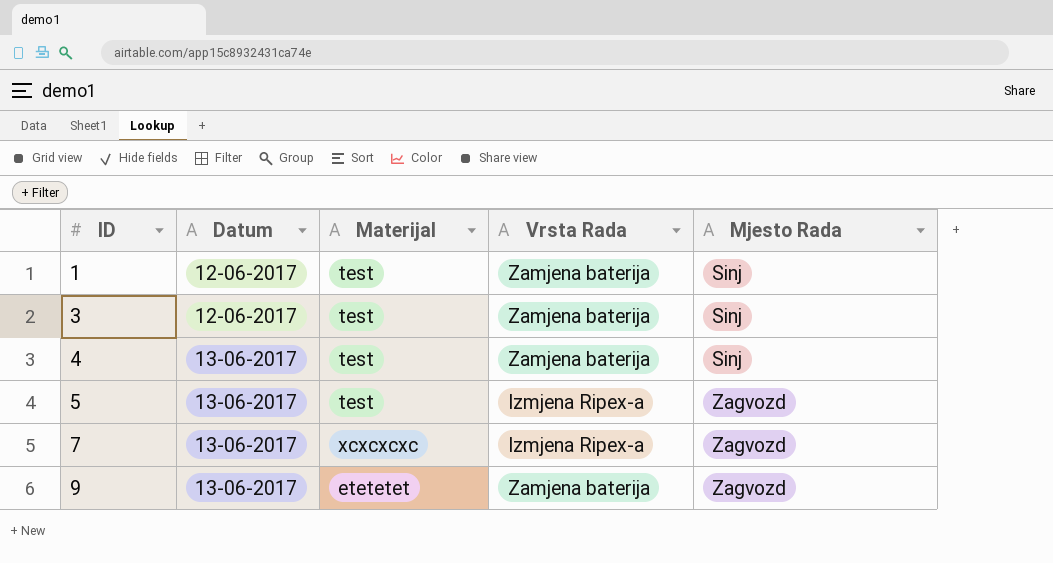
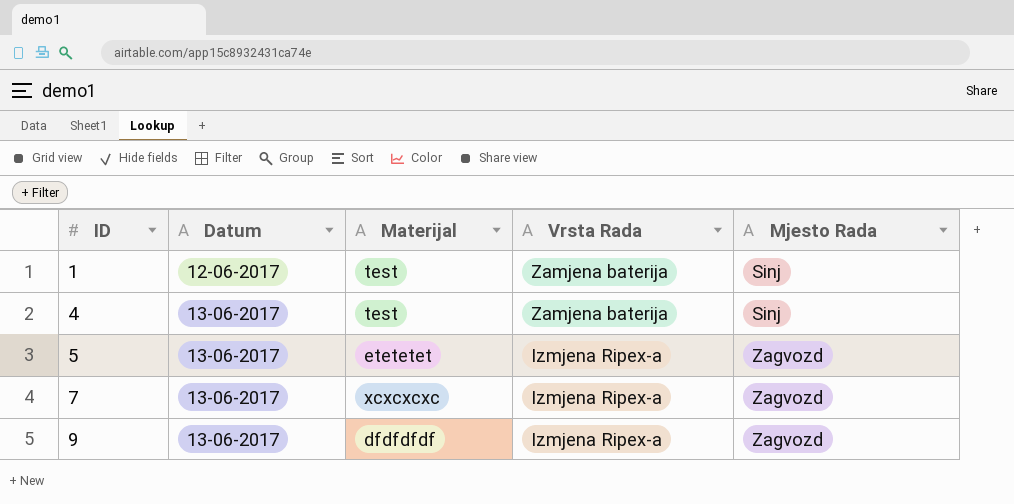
row 3: 12-06-2017 | test | Zamjena baterija | Sinj -> none
5 | Materijal: test -> etetetet
9 | Materijal: etetetet -> dfdfdfdf
9 | Vrsta Rada: Zamjena baterija -> Izmjena Ripex-a

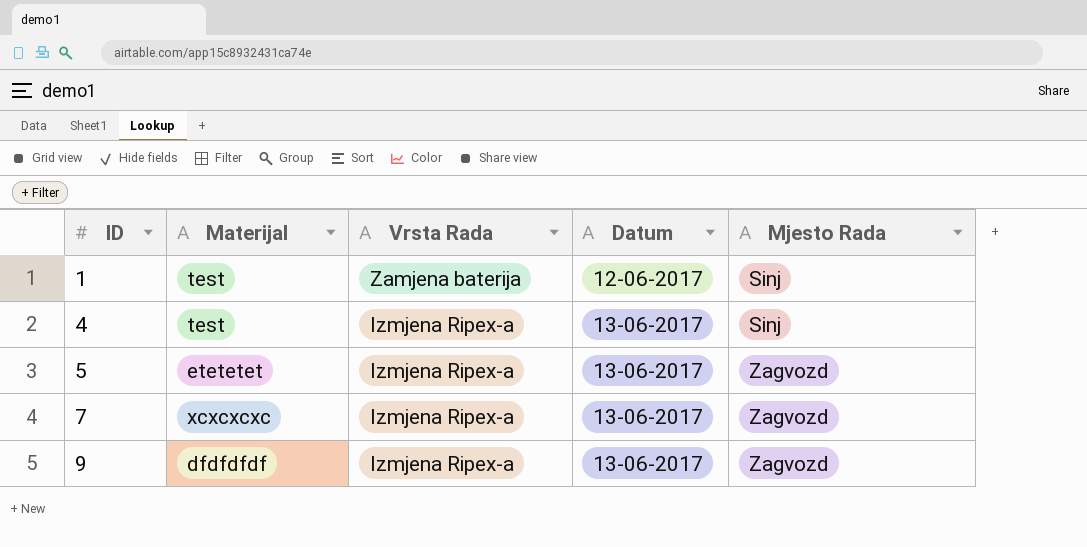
column Datum | position: 2 -> 4
4 | Vrsta Rada: Zamjena baterija -> Izmjena Ripex-a

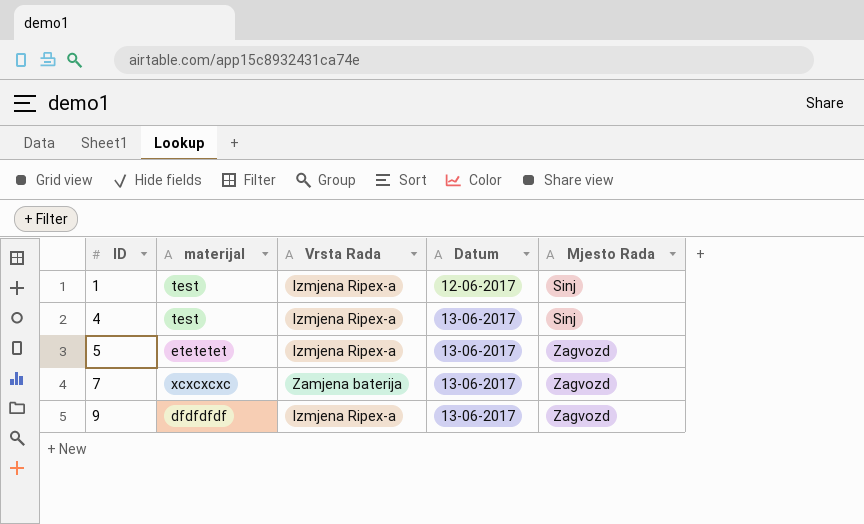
column name: Materijal -> materijal
1 | Vrsta Rada: Zamjena baterija -> Izmjena Ripex-a
7 | Vrsta Rada: Izmjena Ripex-a -> Zamjena baterija

